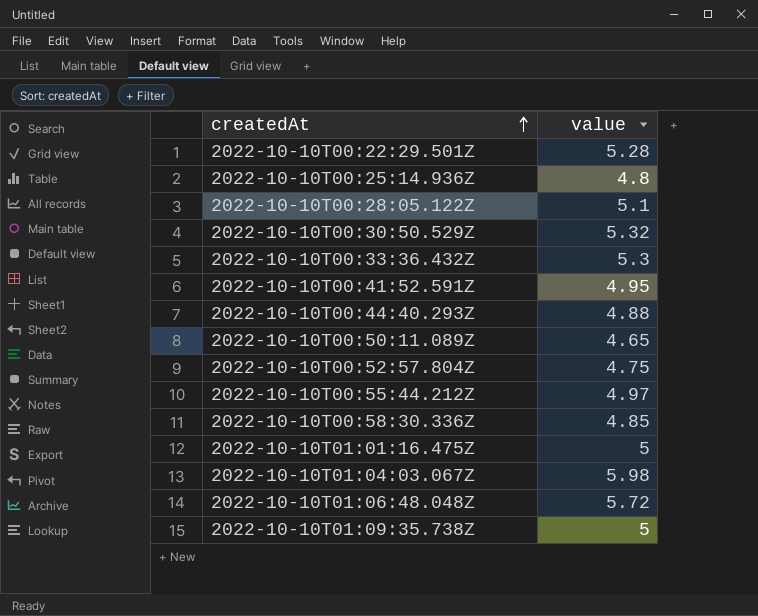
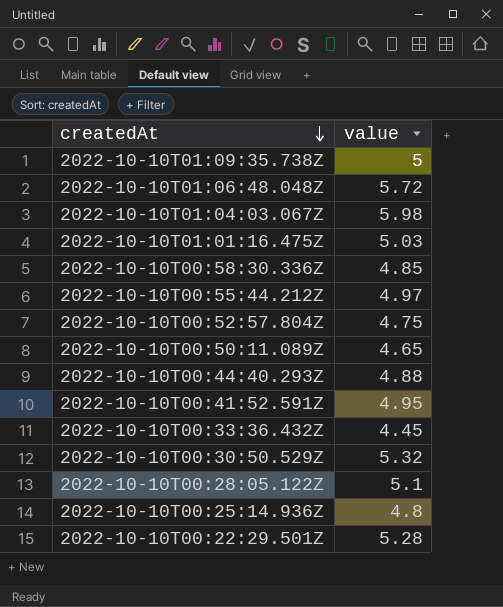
row order: createdAt ascending -> createdAt descending
2022-10-10T01:01:16.475Z | value: 5 -> 5.03
2022-10-10T00:33:36.432Z | value: 5.3 -> 4.45

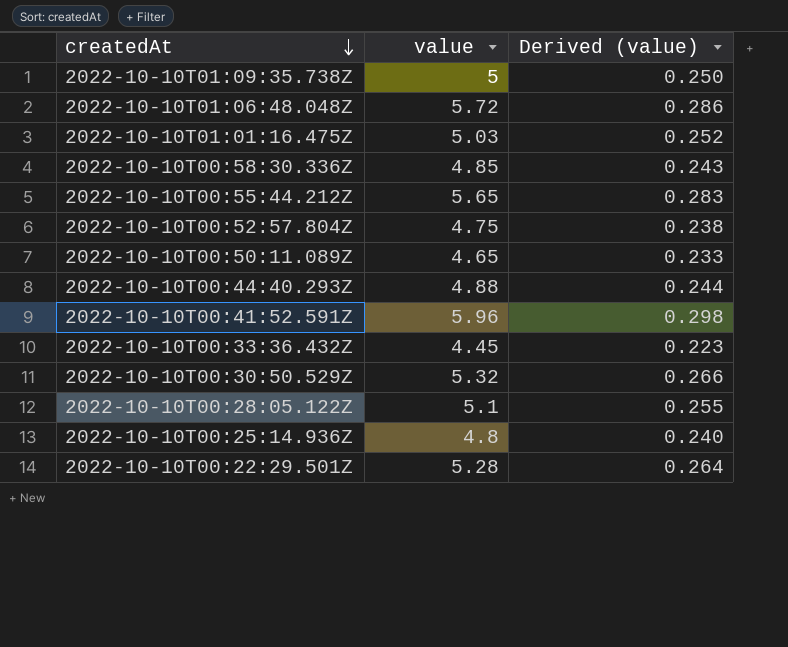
column Derived (value) | formula: none -> [value] * 0.05
row 2022-10-10T01:04:03.067Z: 5.98 -> none
2022-10-10T00:55:44.212Z | value: 4.97 -> 5.65
2022-10-10T00:41:52.591Z | value: 4.95 -> 5.96

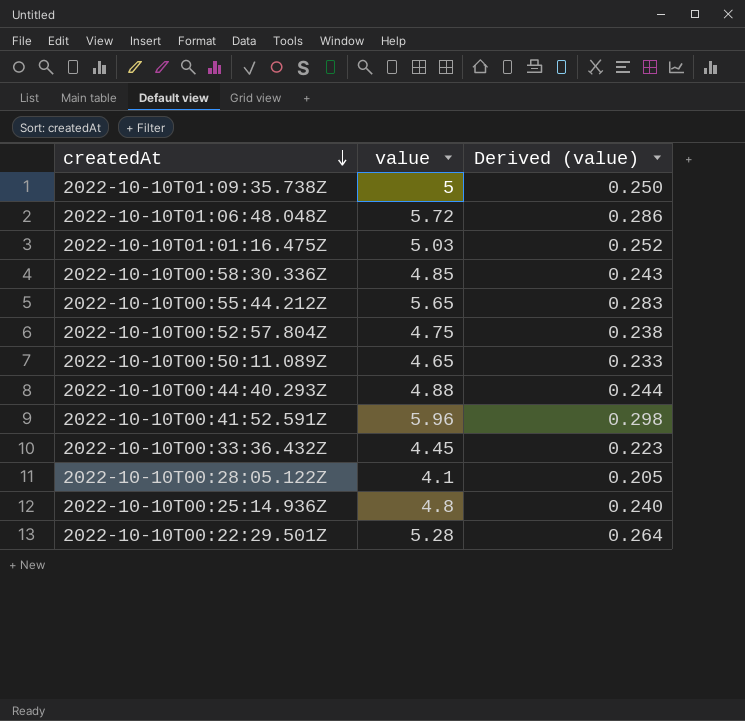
row 2022-10-10T00:30:50.529Z: 5.32 | 0.266 -> none
2022-10-10T00:28:05.122Z | value: 5.1 -> 4.1
2022-10-10T00:28:05.122Z | Derived (value): 0.255 -> 0.205

